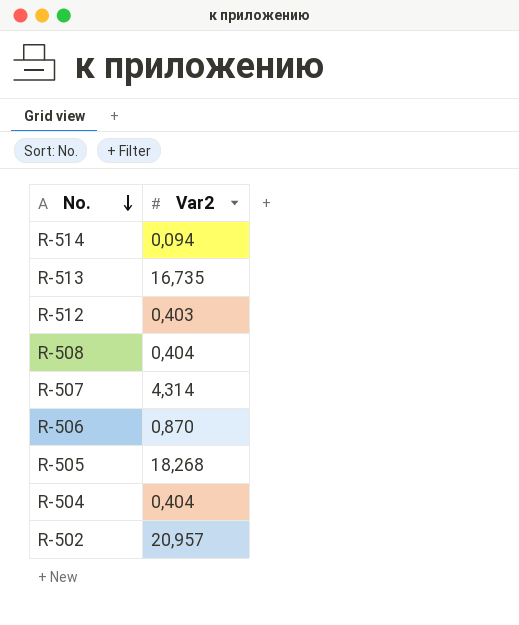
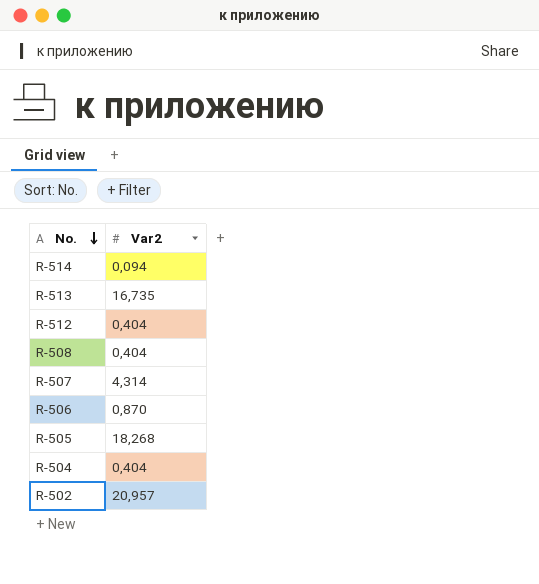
R-512 | Var2: 0,403 -> 0,404

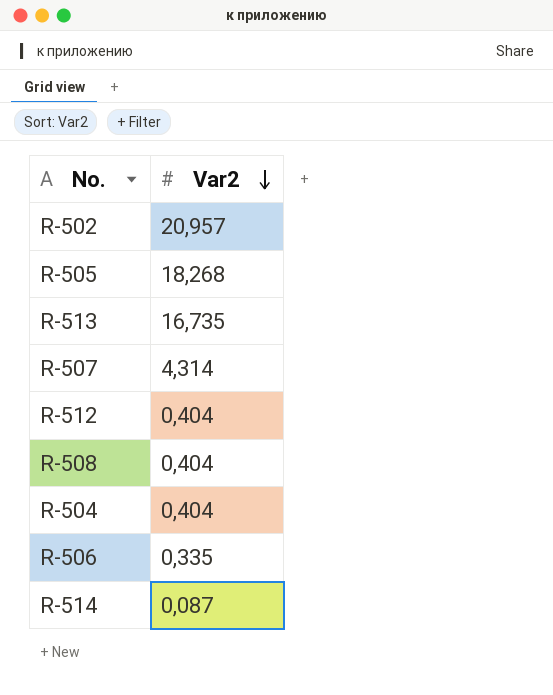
row order: No. descending -> Var2 descending
R-506 | Var2: 0,870 -> 0,335
R-514 | Var2: 0,094 -> 0,087

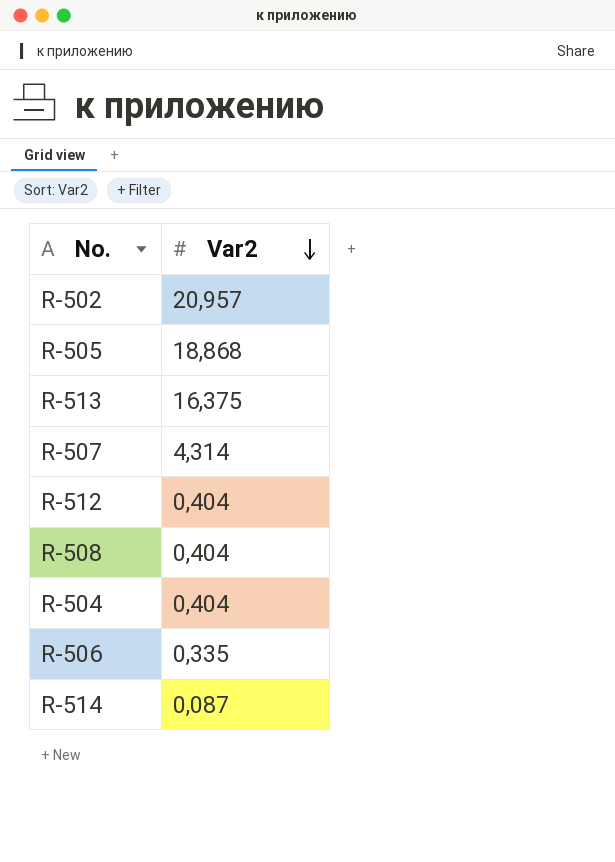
R-505 | Var2: 18,268 -> 18,868
R-513 | Var2: 16,735 -> 16,375

